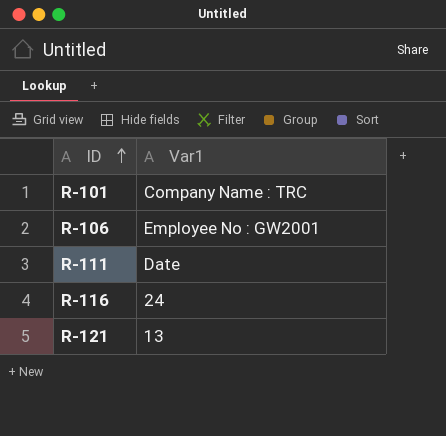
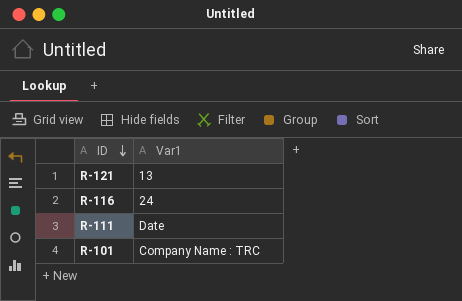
row order: ID ascending -> ID descending
row R-106: Employee No : GW2001 -> none

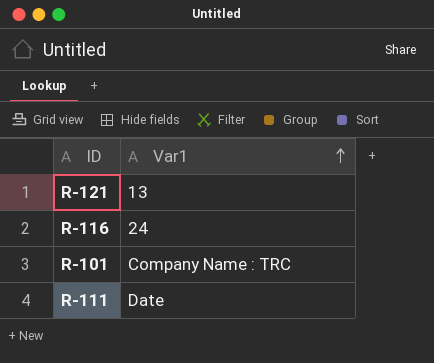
row order: ID descending -> Var1 ascending

